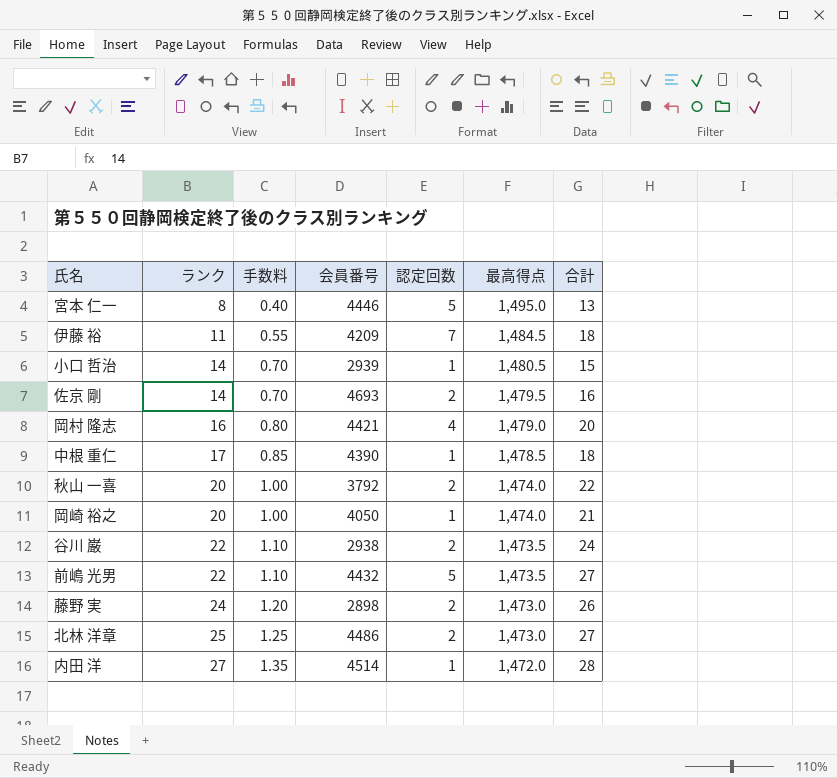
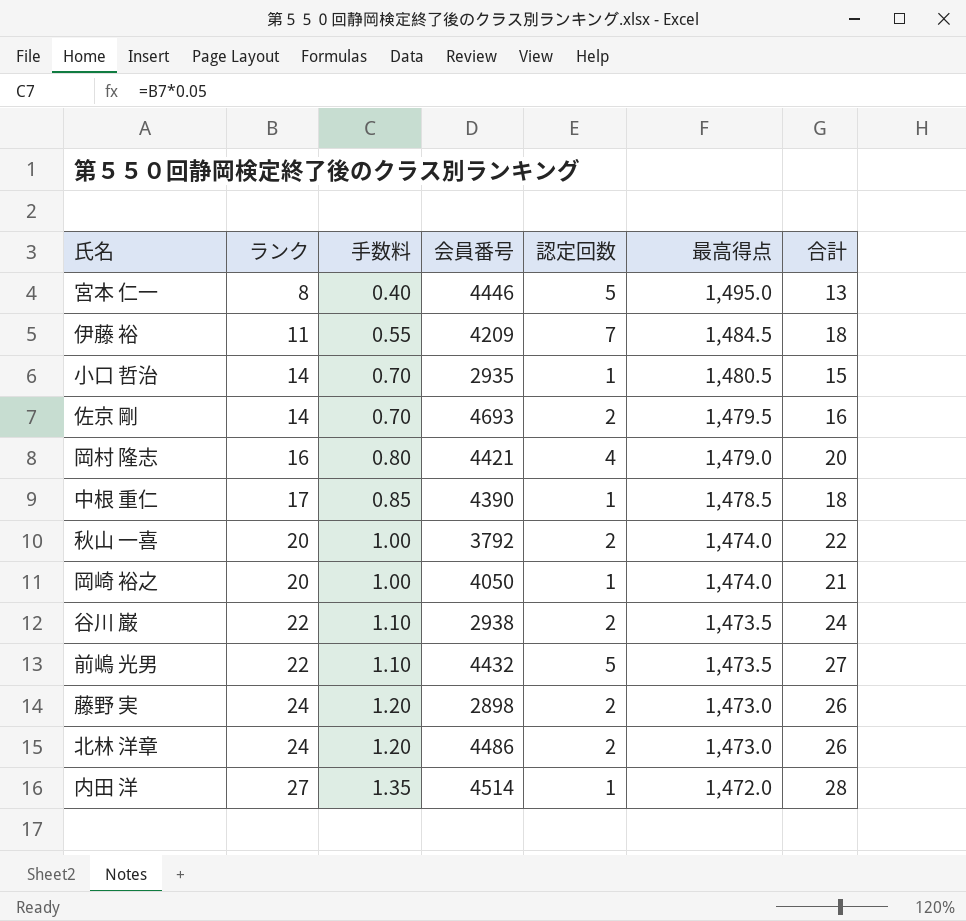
小口 哲治 | 会員番号: 2939 -> 2935
北林 洋章 | ランク: 25 -> 24
北林 洋章 | 手数料: 1.25 -> 1.20
北林 洋章 | 合計: 27 -> 26

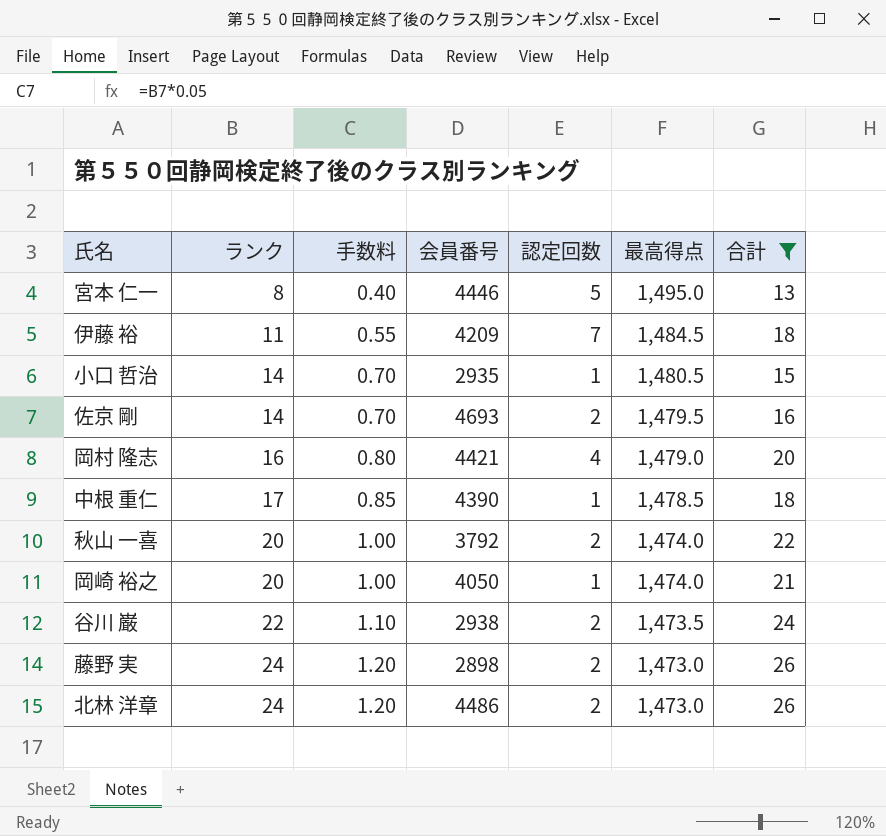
filter: none -> 合計 <= 26

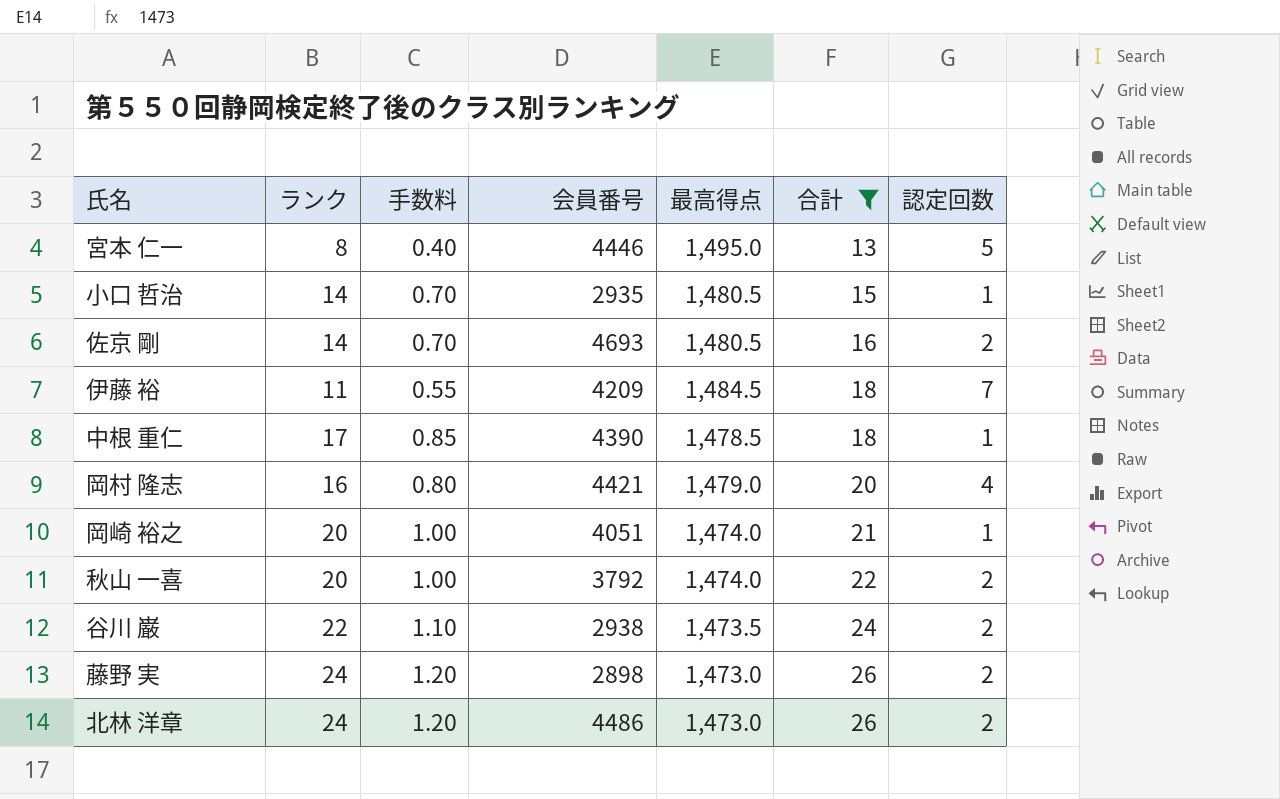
row order: ランク ascending -> 合計 ascending
column 認定回数 | position: 5 -> 7
佐京 剛 | 最高得点: 1,479.5 -> 1,480.5
岡崎 裕之 | 会員番号: 4050 -> 4051

